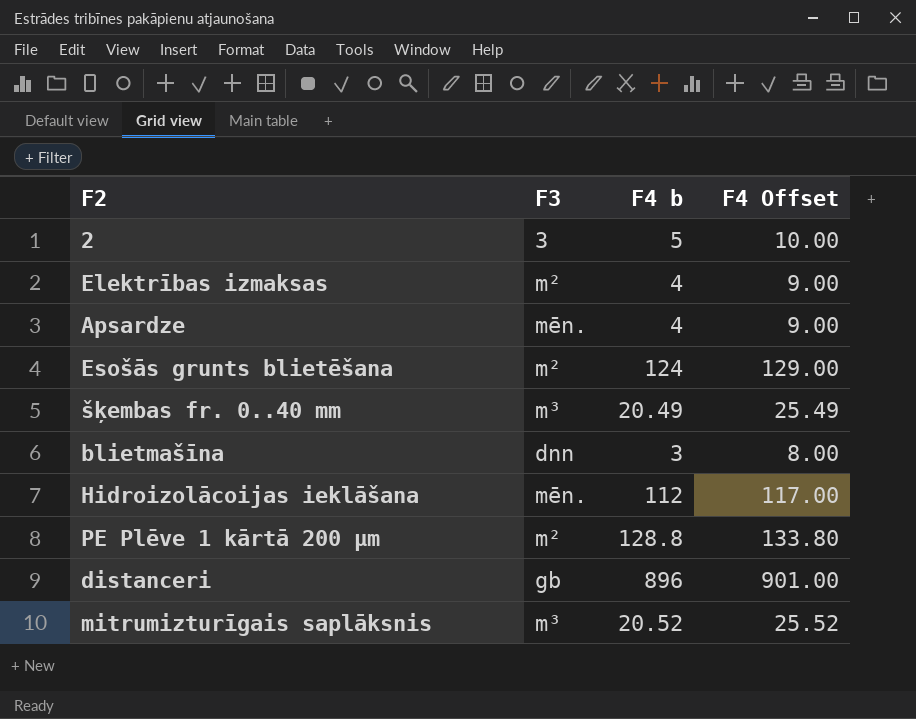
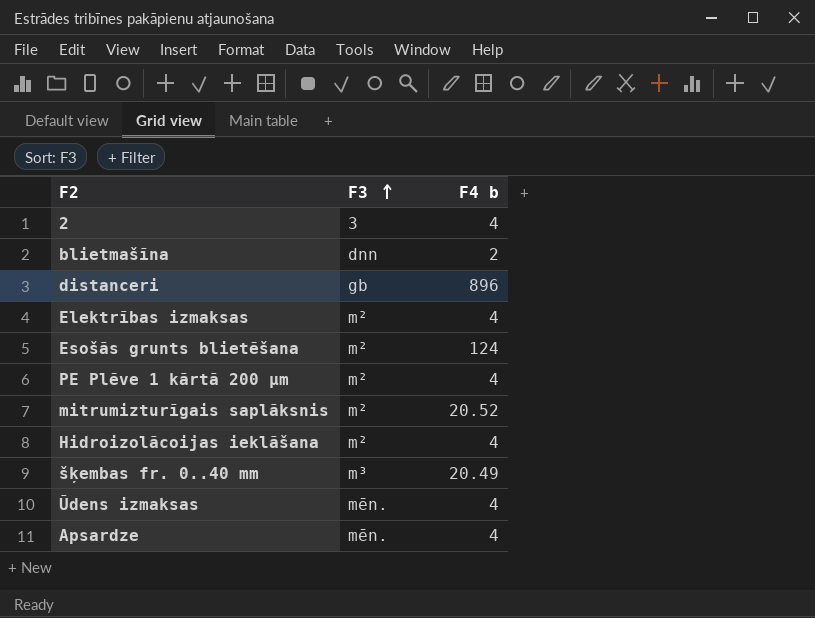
row order: none -> F3 ascending
column F4 Offset | formula: [F4 b] + 5 -> none
2 | F4 b: 5 -> 4
blietmašīna | F4 b: 3 -> 2
PE Plēve 1 kārtā 200 μm | F4 b: 128.8 -> 4
mitrumizturīgais saplāksnis | F3: m³ -> m²
Hidroizolācoijas ieklāšana | F3: mēn. -> m²
Hidroizolācoijas ieklāšana | F4 b: 112 -> 4
row Ūdens izmaksas: none -> mēn. | 4

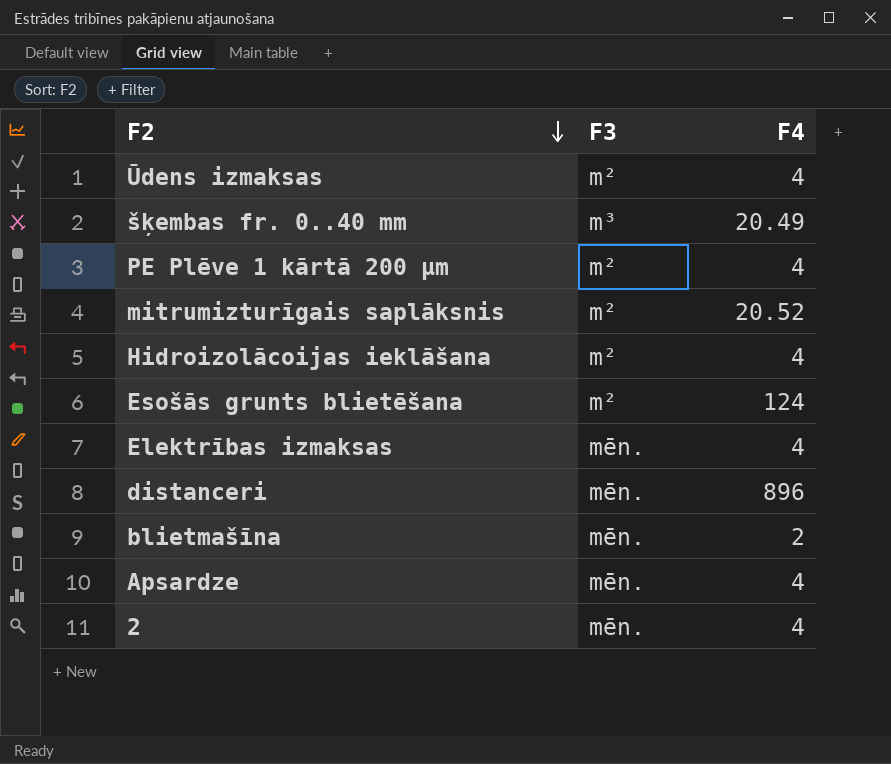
row order: F3 ascending -> F2 descending
column name: F4 b -> F4
Ūdens izmaksas | F3: mēn. -> m²
Elektrības izmaksas | F3: m² -> mēn.
distanceri | F3: gb -> mēn.
blietmašīna | F3: dnn -> mēn.
2 | F3: 3 -> mēn.

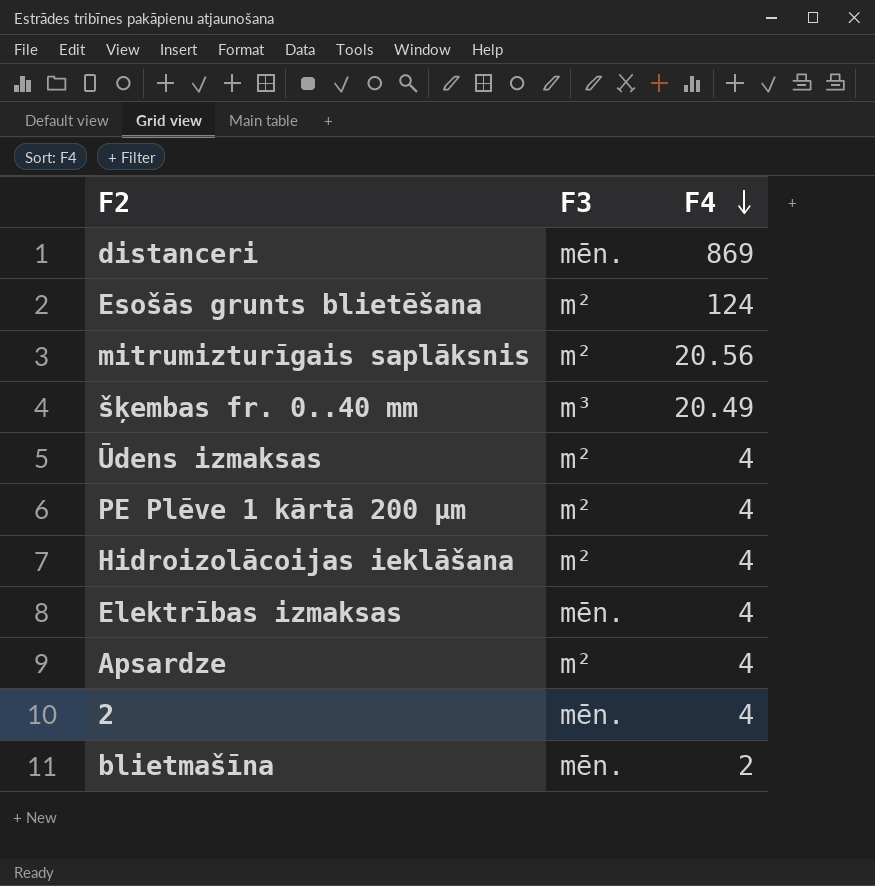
row order: F2 descending -> F4 descending
distanceri | F4: 896 -> 869
mitrumizturīgais saplāksnis | F4: 20.52 -> 20.56
Apsardze | F3: mēn. -> m²

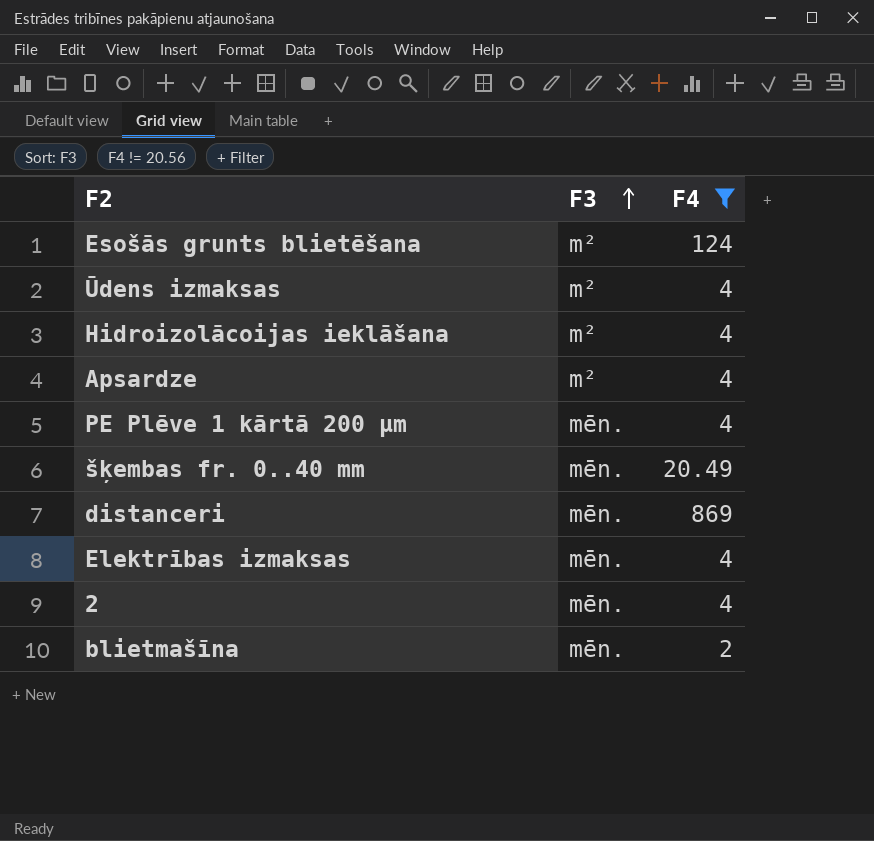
filter: none -> F4 != 20.56
row order: F4 descending -> F3 ascending
PE Plēve 1 kārtā 200 μm | F3: m² -> mēn.
šķembas fr. 0..40 mm | F3: m³ -> mēn.

